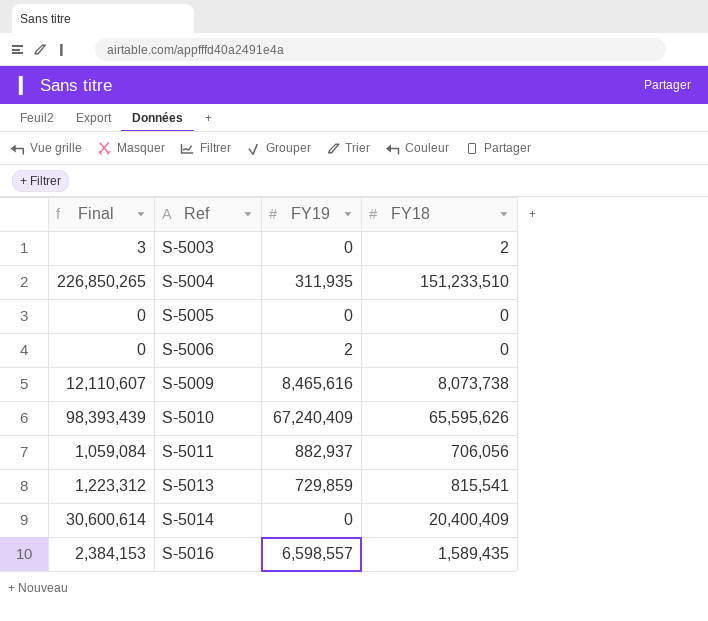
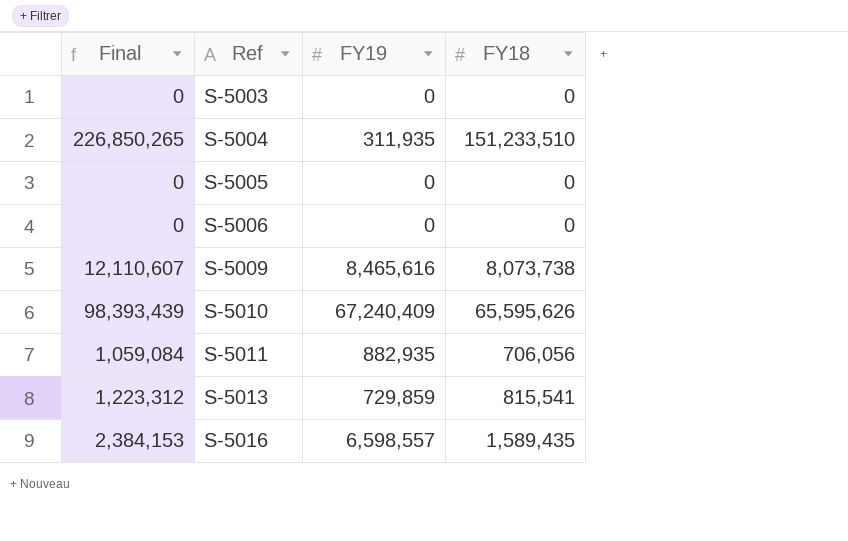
row S-5014: 30,600,614 | 0 | 20,400,409 -> none
S-5003 | Final: 3 -> 0
S-5003 | FY18: 2 -> 0
S-5006 | FY19: 2 -> 0
S-5011 | FY19: 882,937 -> 882,935

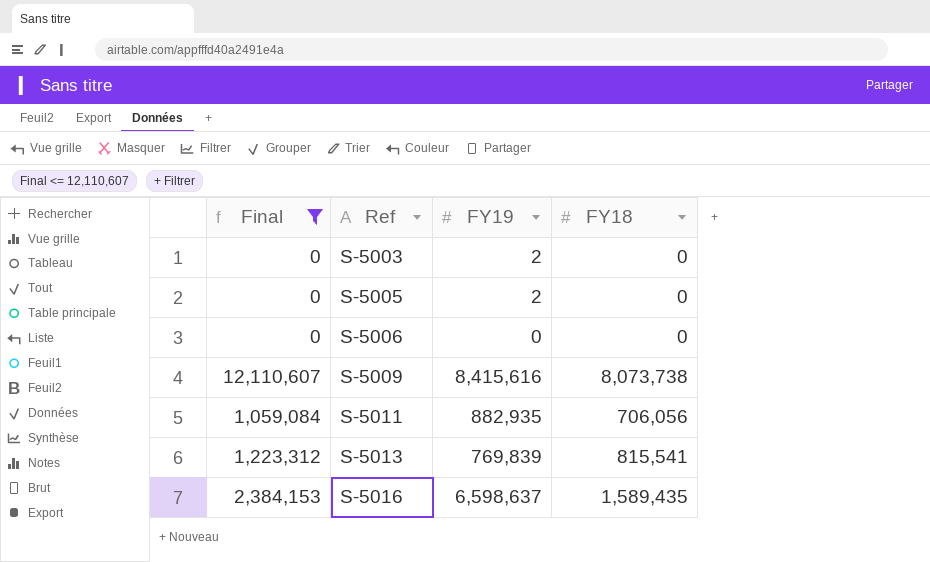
filter: none -> Final <= 12,110,607
S-5003 | FY19: 0 -> 2
S-5005 | FY19: 0 -> 2
S-5009 | FY19: 8,465,616 -> 8,415,616
S-5013 | FY19: 729,859 -> 769,839
S-5016 | FY19: 6,598,557 -> 6,598,637

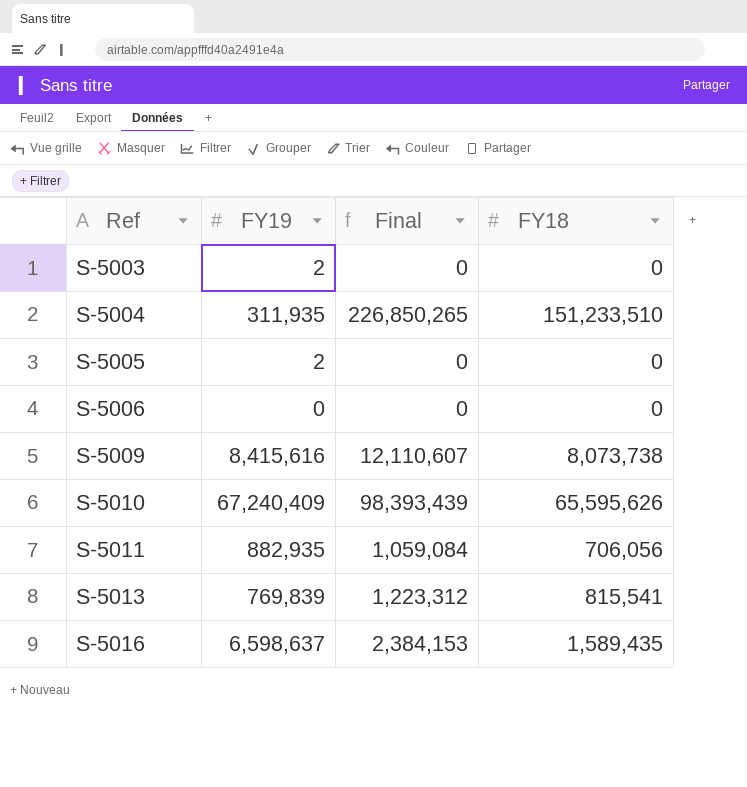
filter: Final <= 12,110,607 -> none
column Final | position: 1 -> 3

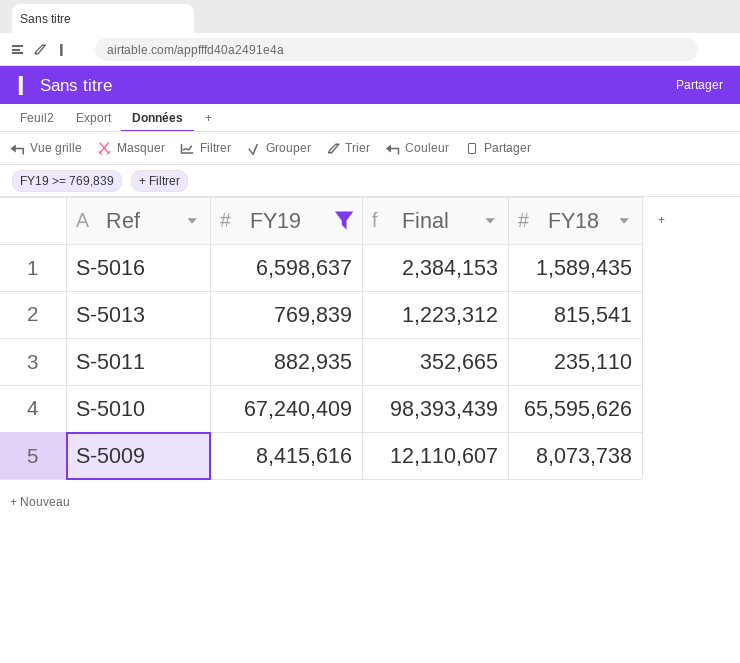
filter: none -> FY19 >= 769,839
row order: Ref ascending -> Ref descending
S-5011 | Final: 1,059,084 -> 352,665
S-5011 | FY18: 706,056 -> 235,110

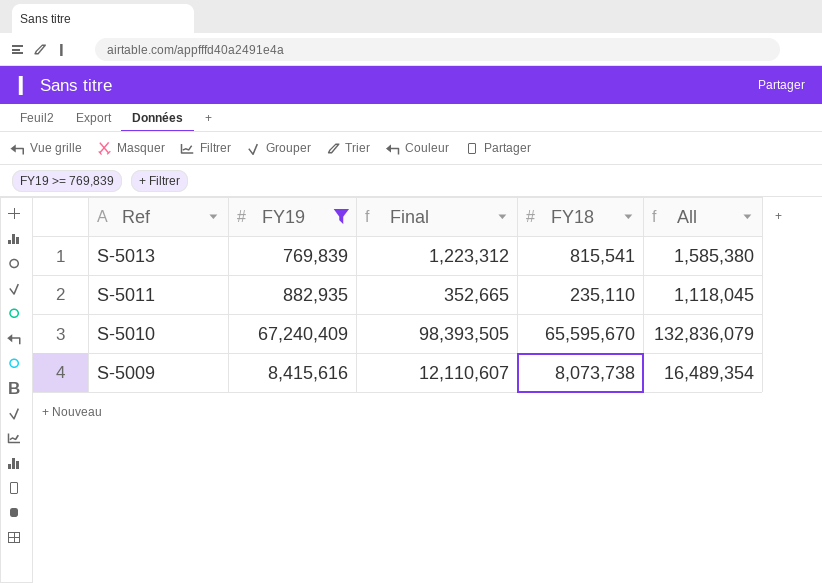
column All | formula: none -> [FY19] + [FY18]
row S-5016: 6,598,637 | 2,384,153 | 1,589,435 -> none
S-5010 | Final: 98,393,439 -> 98,393,505
S-5010 | FY18: 65,595,626 -> 65,595,670

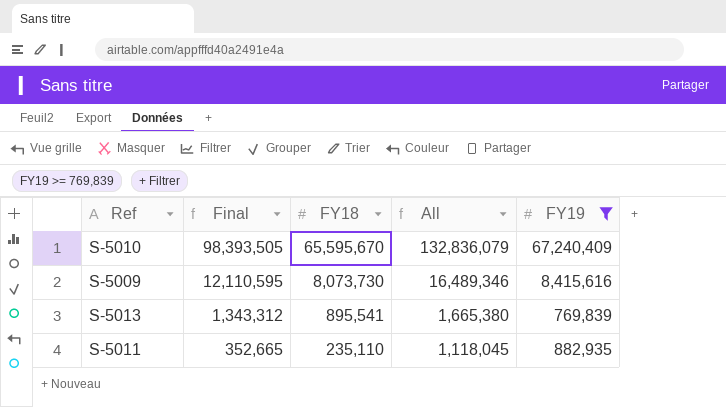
row order: Ref descending -> Final descending
column FY19 | position: 2 -> 5
S-5009 | Final: 12,110,607 -> 12,110,595
S-5009 | FY18: 8,073,738 -> 8,073,730
S-5009 | All: 16,489,354 -> 16,489,346
S-5013 | Final: 1,223,312 -> 1,343,312
S-5013 | FY18: 815,541 -> 895,541
S-5013 | All: 1,585,380 -> 1,665,380

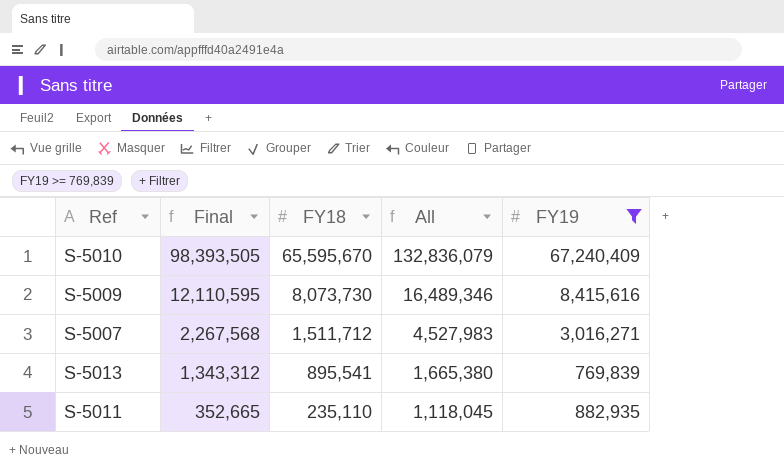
row S-5007: none -> 2,267,568 | 1,511,712 | 4,527,983 | 3,016,271

